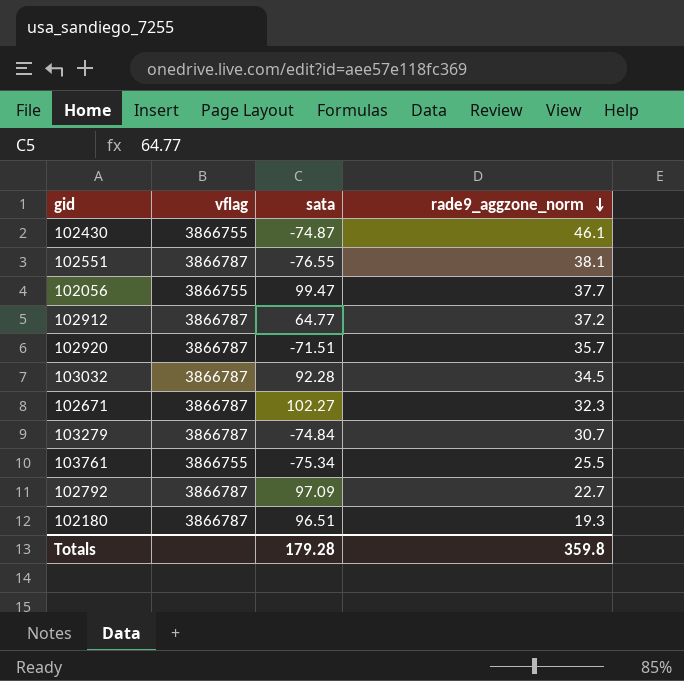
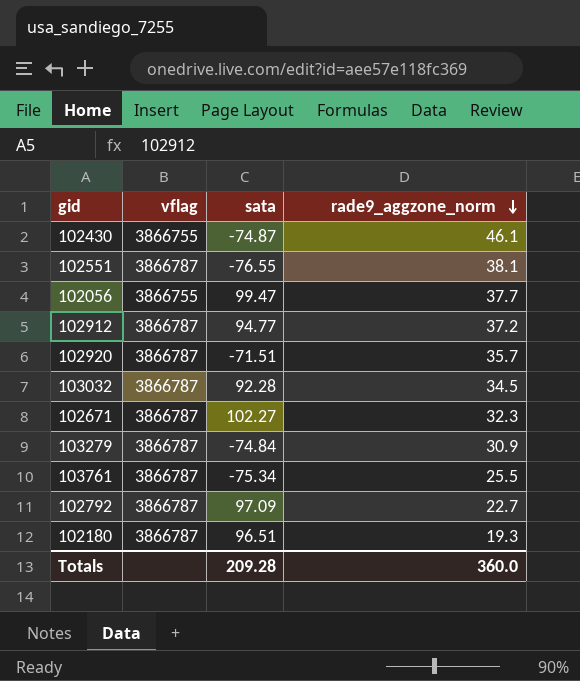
102912 | sata: 64.77 -> 94.77
103279 | rade9_aggzone_norm: 30.7 -> 30.9
103761 | vflag: 3866755 -> 3866787
Totals | sata: 179.28 -> 209.28
Totals | rade9_aggzone_norm: 359.8 -> 360.0

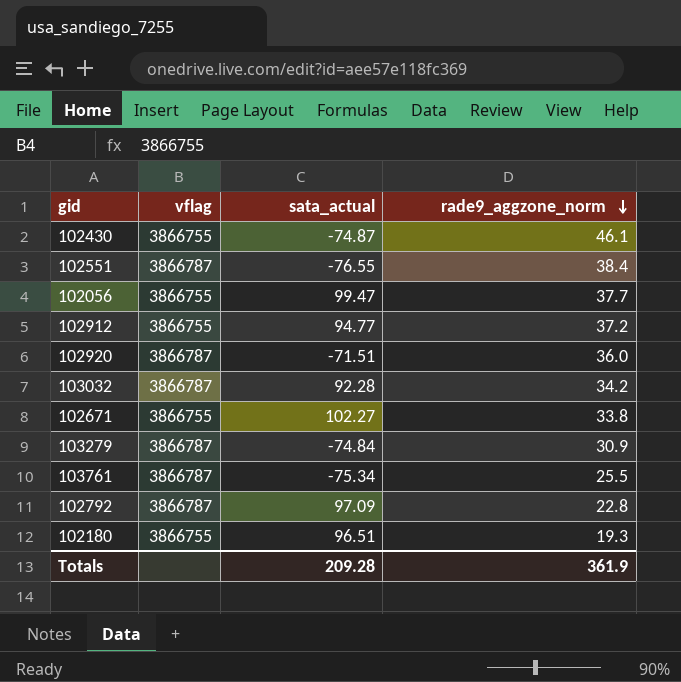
column name: sata -> sata_actual
102551 | rade9_aggzone_norm: 38.1 -> 38.4
102912 | vflag: 3866787 -> 3866755
102920 | rade9_aggzone_norm: 35.7 -> 36.0
103032 | rade9_aggzone_norm: 34.5 -> 34.2
102671 | vflag: 3866787 -> 3866755
102671 | rade9_aggzone_norm: 32.3 -> 33.8
102792 | rade9_aggzone_norm: 22.7 -> 22.8
102180 | vflag: 3866787 -> 3866755
Totals | rade9_aggzone_norm: 360.0 -> 361.9

